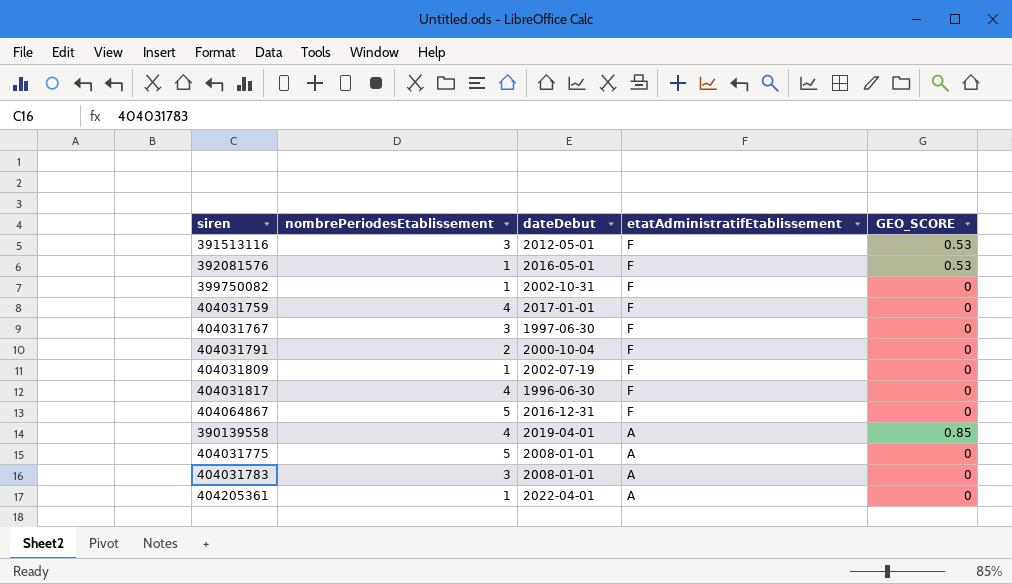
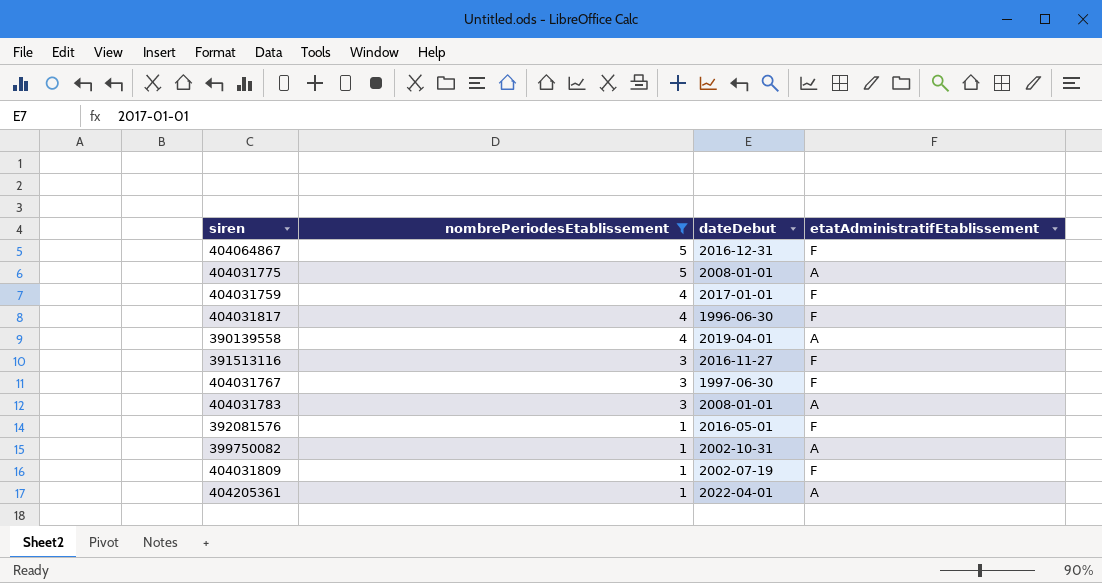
filter: none -> nombrePeriodesEtablissement != 2
row order: etatAdministratifEtablissement descending -> nombrePeriodesEtablissement descending
column GEO_SCORE | position: 5 -> none
391513116 | dateDebut: 2012-05-01 -> 2016-11-27
399750082 | etatAdministratifEtablissement: F -> A

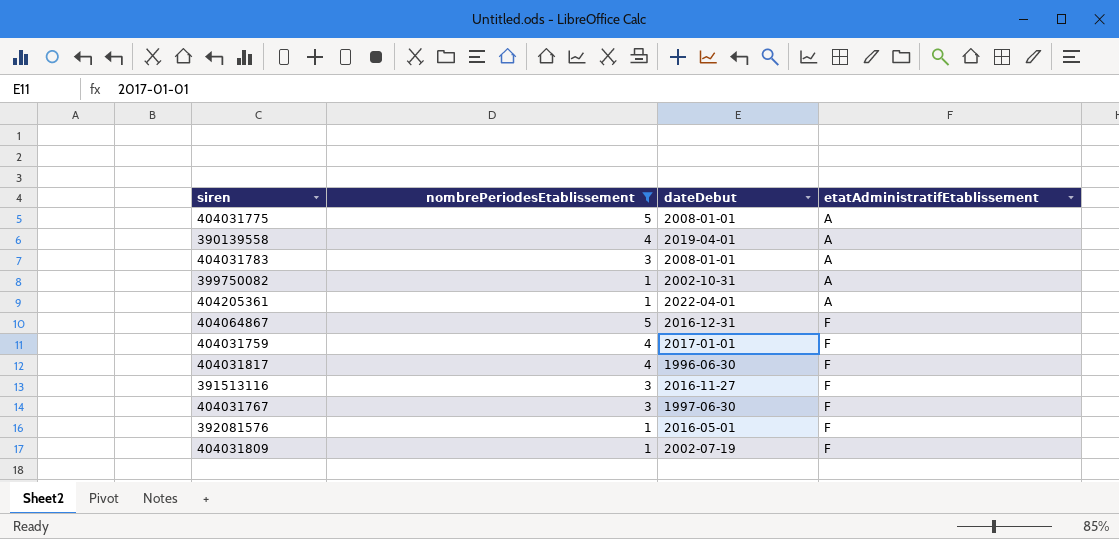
row order: nombrePeriodesEtablissement descending -> etatAdministratifEtablissement ascending

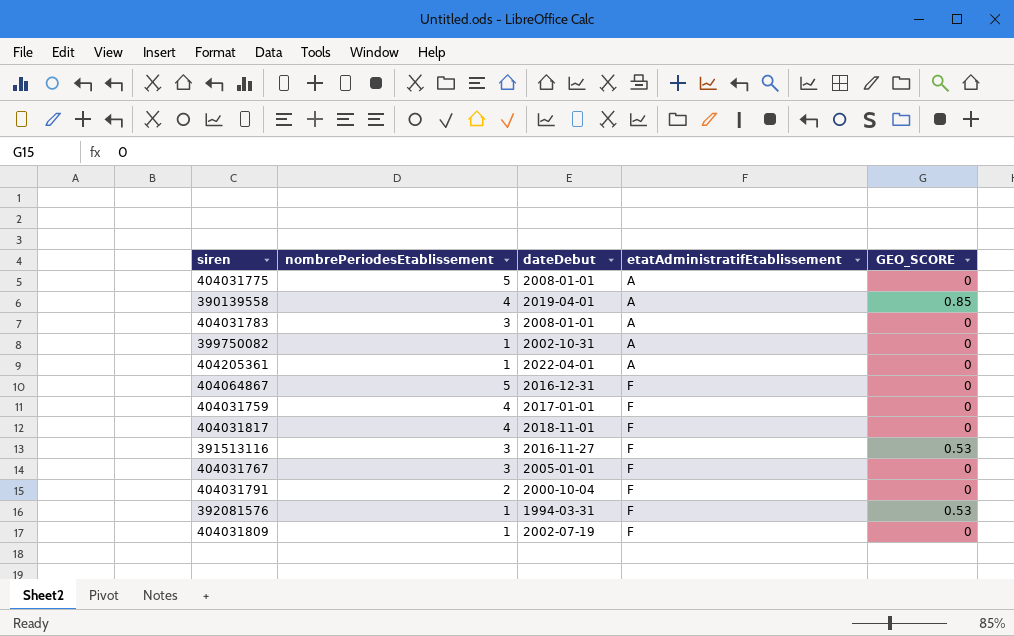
filter: nombrePeriodesEtablissement != 2 -> none
column GEO_SCORE | position: none -> 5
404031817 | dateDebut: 1996-06-30 -> 2018-11-01
404031767 | dateDebut: 1997-06-30 -> 2005-01-01
392081576 | dateDebut: 2016-05-01 -> 1994-03-31

